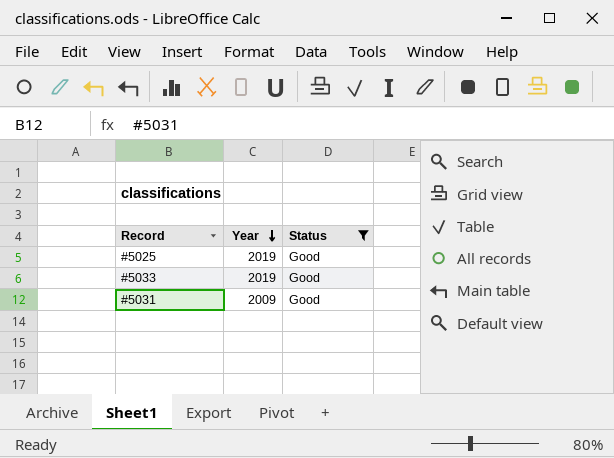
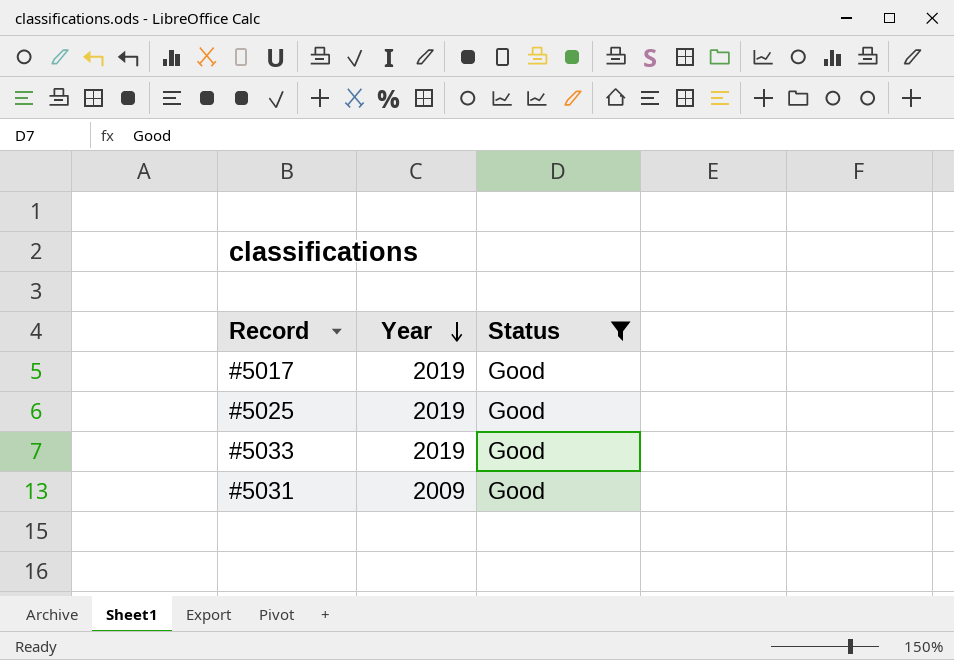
row #5017: none -> 2019 | Good

